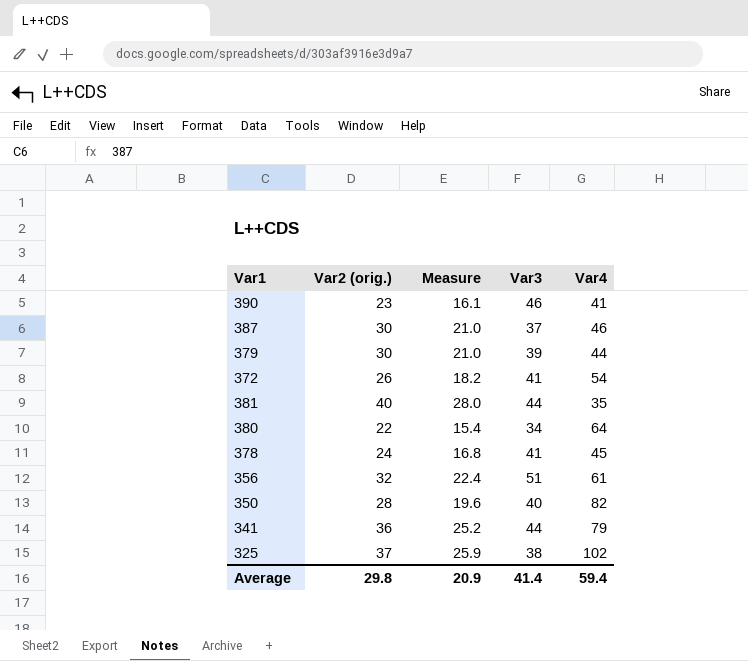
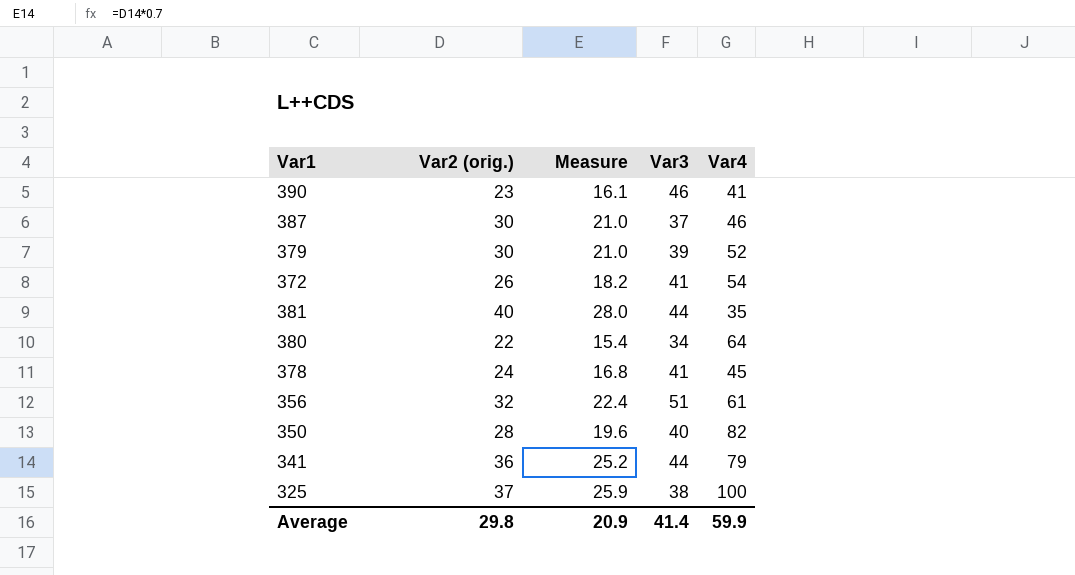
379 | Var4: 44 -> 52
325 | Var4: 102 -> 100
Average | Var4: 59.4 -> 59.9

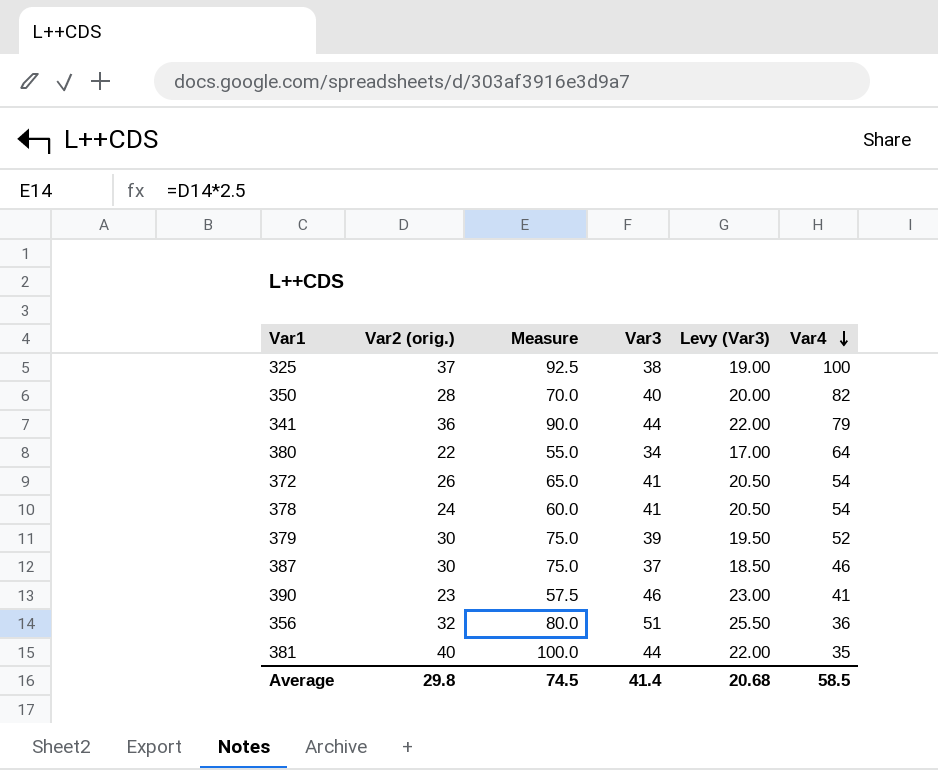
row order: none -> Var4 descending
column Measure | formula: [Var2 (orig.)] * 0.7 -> [Var2 (orig.)] * 2.5
column Levy (Var3) | formula: none -> [Var3] * 0.5
378 | Var4: 45 -> 54
356 | Var4: 61 -> 36
Average | Measure: 20.9 -> 74.5
Average | Var4: 59.9 -> 58.5

